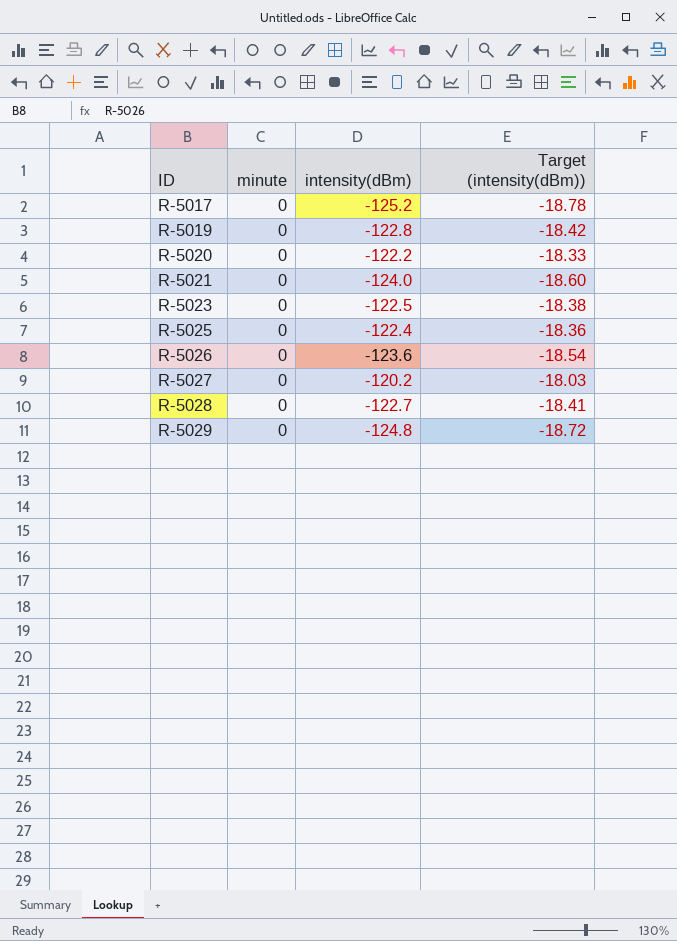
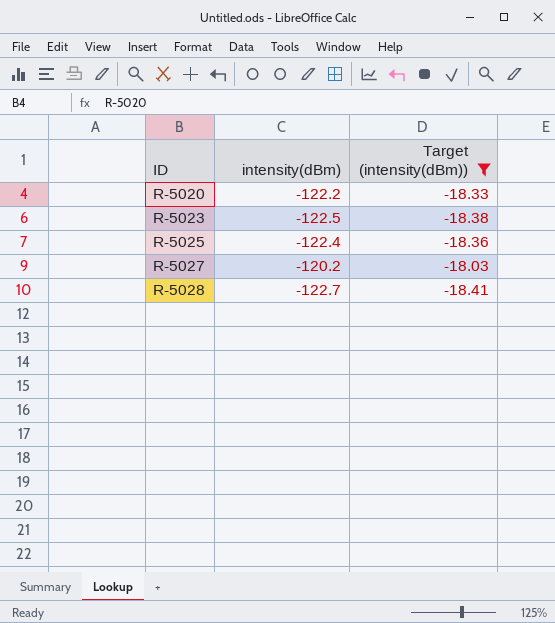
filter: none -> Target (intensity(dBm)) >= -18.41
column minute | position: 2 -> none

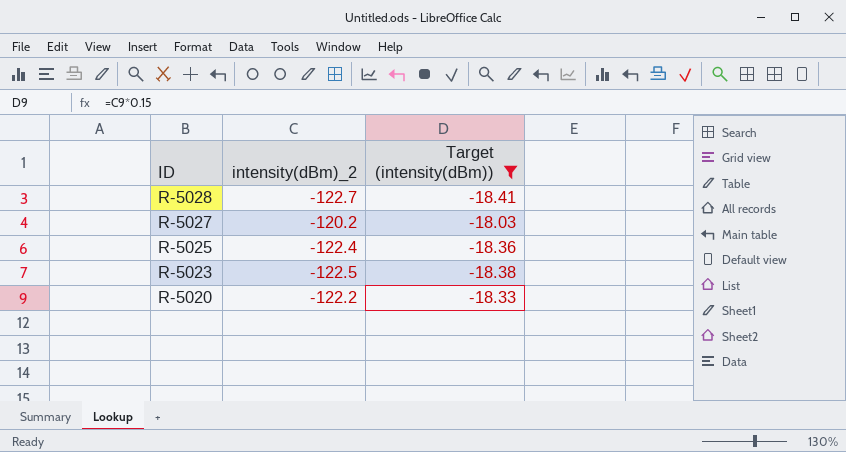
row order: ID ascending -> ID descending
column name: intensity(dBm) -> intensity(dBm)_2

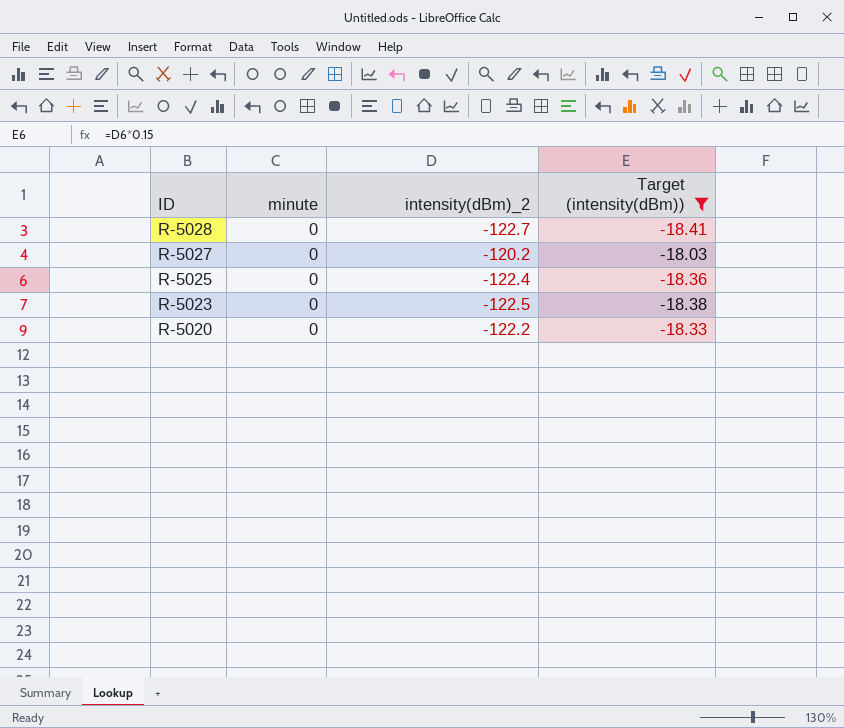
column minute | position: none -> 2

